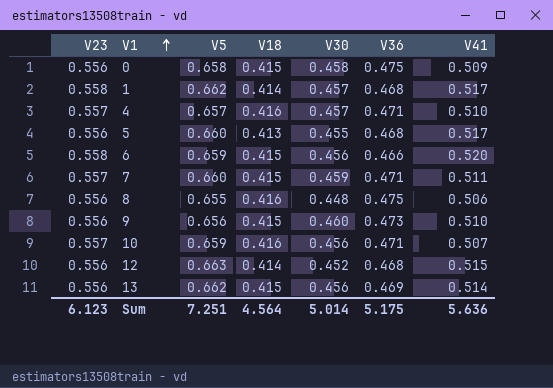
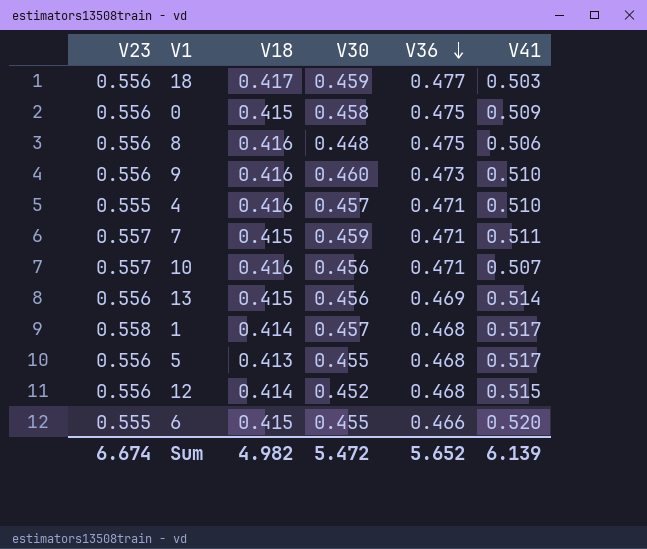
row order: V1 ascending -> V36 descending
column V5 | position: 3 -> none
row 18: none -> 0.556 | 0.417 | 0.459 | 0.477 | 0.503
9 | V18: 0.415 -> 0.416
4 | V23: 0.557 -> 0.555
6 | V23: 0.558 -> 0.555
6 | V30: 0.456 -> 0.455
Sum | V23: 6.123 -> 6.674
Sum | V18: 4.564 -> 4.982
Sum | V30: 5.014 -> 5.472
Sum | V36: 5.175 -> 5.652
Sum | V41: 5.636 -> 6.139

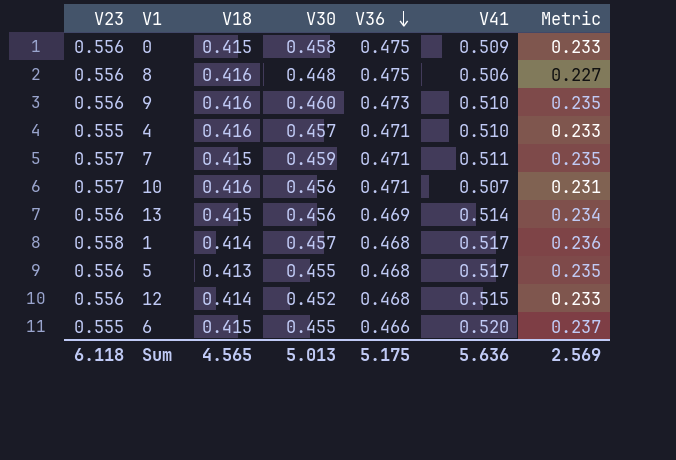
column Metric | formula: none -> [V30] * [V41]
row 18: 0.556 | 0.417 | 0.459 | 0.477 | 0.503 -> none
Sum | V23: 6.674 -> 6.118
Sum | V18: 4.982 -> 4.565
Sum | V30: 5.472 -> 5.013
Sum | V36: 5.652 -> 5.175
Sum | V41: 6.139 -> 5.636

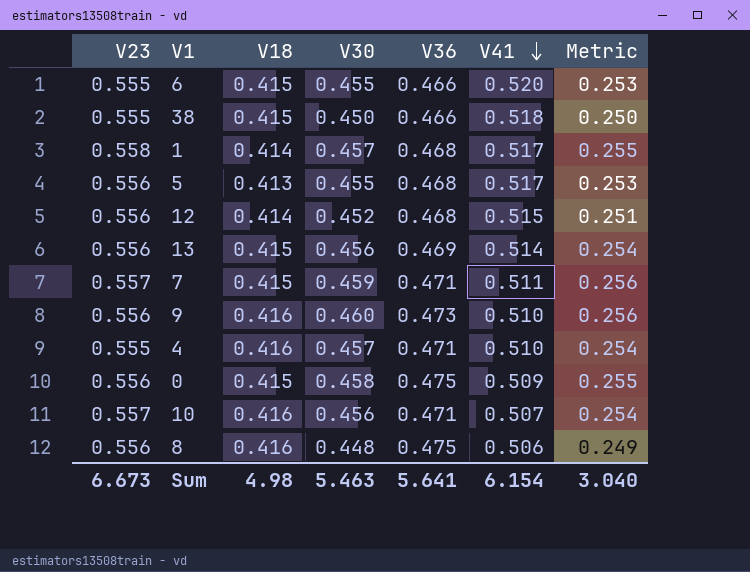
row order: V36 descending -> V41 descending
column Metric | formula: [V30] * [V41] -> [V23] * [V30]
row 38: none -> 0.555 | 0.415 | 0.450 | 0.466 | 0.518 | 0.250
Sum | V23: 6.118 -> 6.673
Sum | V18: 4.565 -> 4.98
Sum | V30: 5.013 -> 5.463
Sum | V36: 5.175 -> 5.641
Sum | V41: 5.636 -> 6.154
Sum | Metric: 2.569 -> 3.040

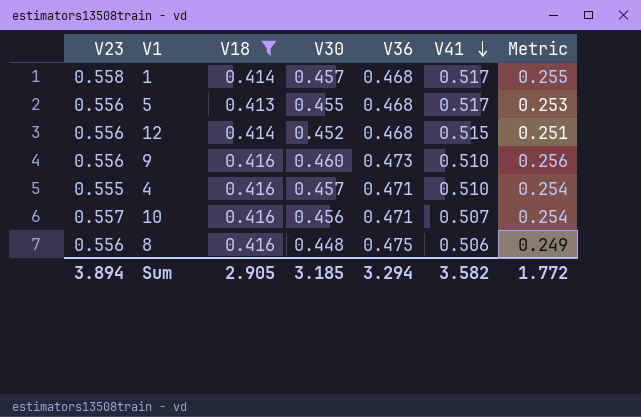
filter: none -> V18 != 0.415
Sum | V23: 6.673 -> 3.894
Sum | V18: 4.98 -> 2.905
Sum | V30: 5.463 -> 3.185
Sum | V36: 5.641 -> 3.294
Sum | V41: 6.154 -> 3.582
Sum | Metric: 3.040 -> 1.772

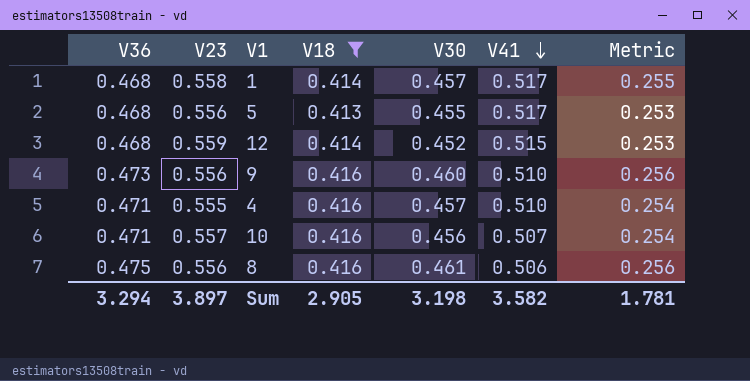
column V36 | position: 5 -> 1
12 | V23: 0.556 -> 0.559
12 | Metric: 0.251 -> 0.253
8 | V30: 0.448 -> 0.461
8 | Metric: 0.249 -> 0.256
Sum | V23: 3.894 -> 3.897
Sum | V30: 3.185 -> 3.198
Sum | Metric: 1.772 -> 1.781

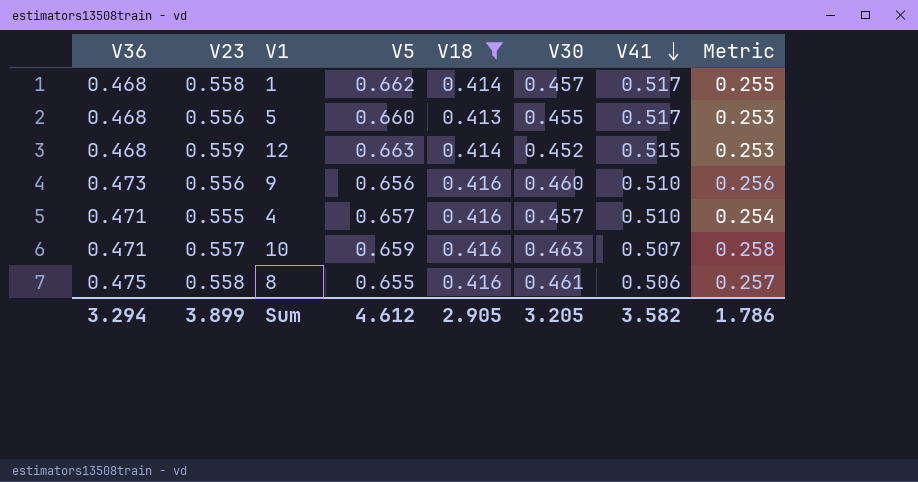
column V5 | position: none -> 4
10 | V30: 0.456 -> 0.463
10 | Metric: 0.254 -> 0.258
8 | V23: 0.556 -> 0.558
8 | Metric: 0.256 -> 0.257
Sum | V23: 3.897 -> 3.899
Sum | V30: 3.198 -> 3.205
Sum | Metric: 1.781 -> 1.786

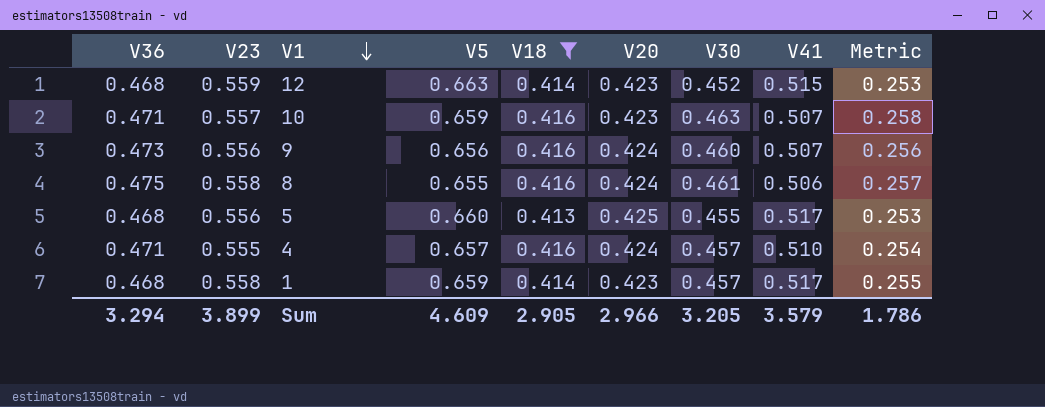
row order: V41 descending -> V1 descending
column V20 | position: none -> 6
9 | V41: 0.510 -> 0.507
1 | V5: 0.662 -> 0.659
Sum | V5: 4.612 -> 4.609
Sum | V41: 3.582 -> 3.579

